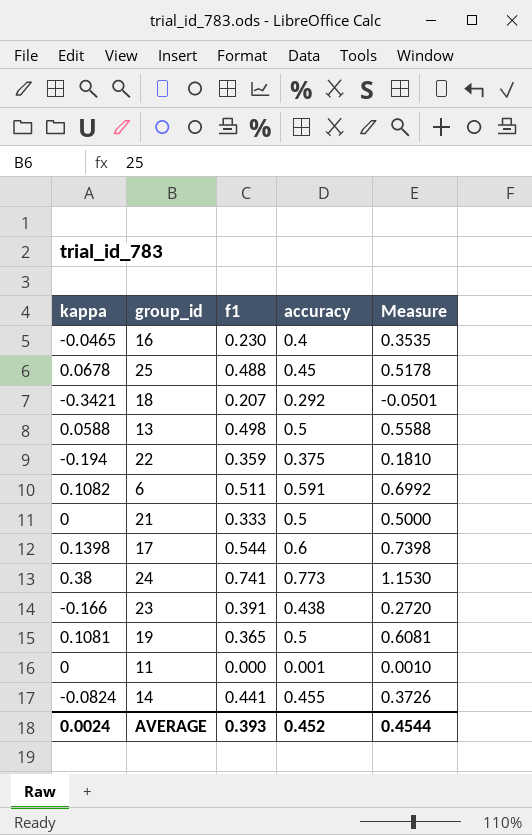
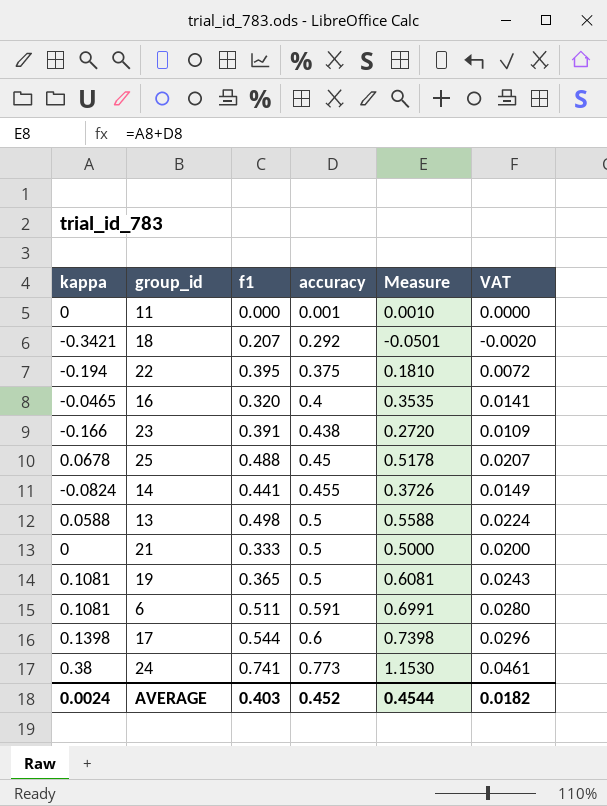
row order: none -> accuracy ascending
column VAT | formula: none -> [Measure] * 0.04
22 | f1: 0.359 -> 0.395
16 | f1: 0.230 -> 0.320
6 | kappa: 0.1082 -> 0.1081
6 | Measure: 0.6992 -> 0.6991
AVERAGE | f1: 0.393 -> 0.403

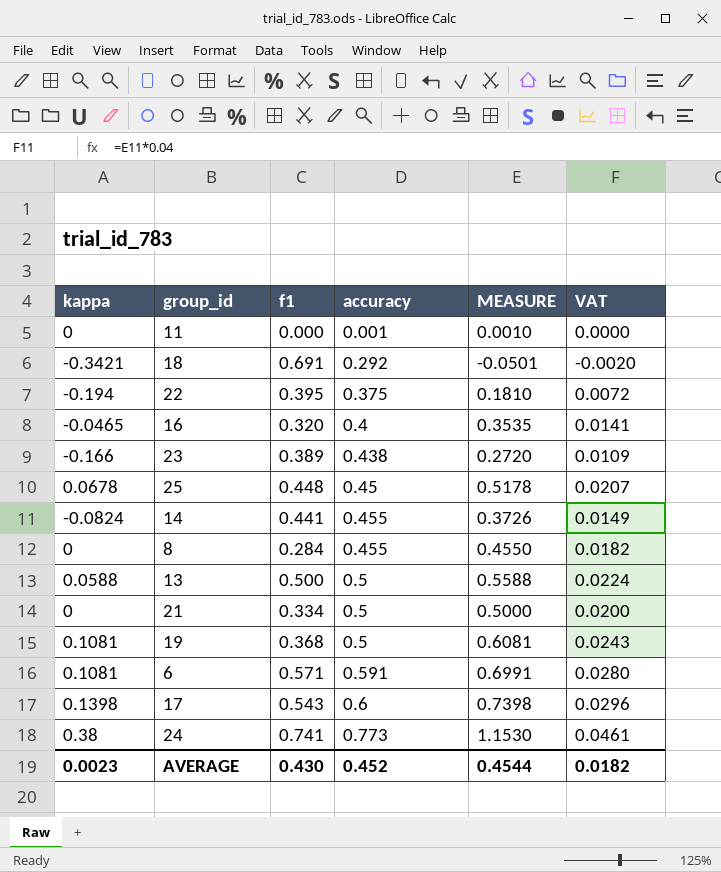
column name: Measure -> MEASURE
18 | f1: 0.207 -> 0.691
23 | f1: 0.391 -> 0.389
25 | f1: 0.488 -> 0.448
row 8: none -> 0 | 0.284 | 0.455 | 0.4550 | 0.0182
13 | f1: 0.498 -> 0.500
21 | f1: 0.333 -> 0.334
19 | f1: 0.365 -> 0.368
6 | f1: 0.511 -> 0.571
17 | f1: 0.544 -> 0.543
AVERAGE | kappa: 0.0024 -> 0.0023
AVERAGE | f1: 0.403 -> 0.430

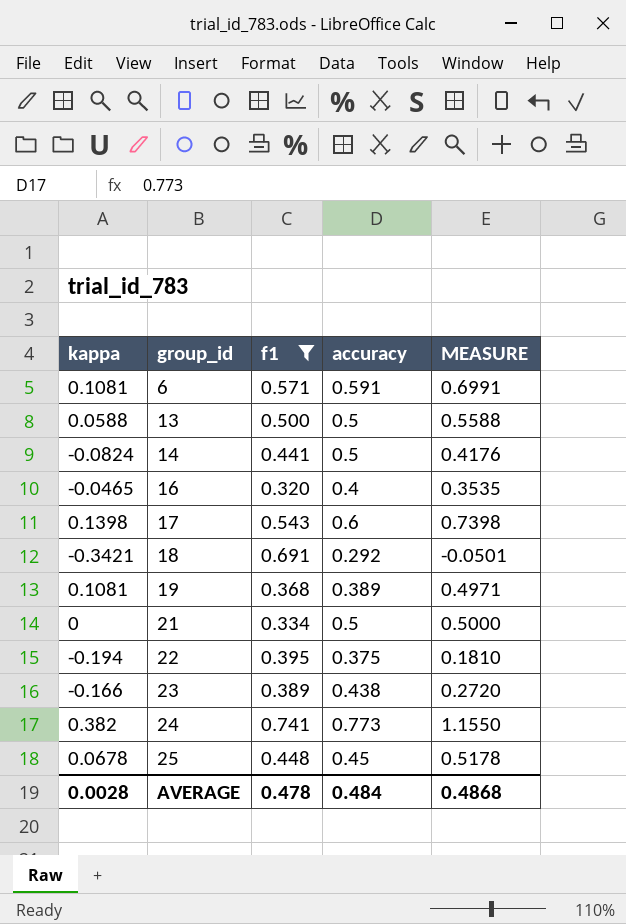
filter: none -> f1 >= 0.320
row order: accuracy ascending -> group_id ascending
column VAT | formula: [MEASURE] * 0.04 -> none
14 | accuracy: 0.455 -> 0.5
14 | MEASURE: 0.3726 -> 0.4176
19 | accuracy: 0.5 -> 0.389
19 | MEASURE: 0.6081 -> 0.4971
24 | kappa: 0.38 -> 0.382
24 | MEASURE: 1.1530 -> 1.1550
AVERAGE | kappa: 0.0023 -> 0.0028
AVERAGE | f1: 0.430 -> 0.478
AVERAGE | accuracy: 0.452 -> 0.484
AVERAGE | MEASURE: 0.4544 -> 0.4868

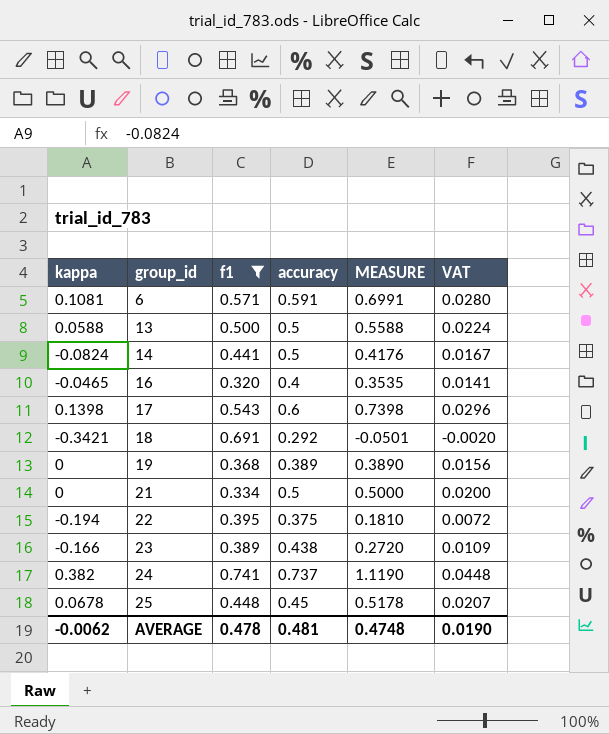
column VAT | formula: none -> [MEASURE] * 0.04
19 | kappa: 0.1081 -> 0
19 | MEASURE: 0.4971 -> 0.3890
24 | accuracy: 0.773 -> 0.737
24 | MEASURE: 1.1550 -> 1.1190
AVERAGE | kappa: 0.0028 -> -0.0062
AVERAGE | accuracy: 0.484 -> 0.481
AVERAGE | MEASURE: 0.4868 -> 0.4748

